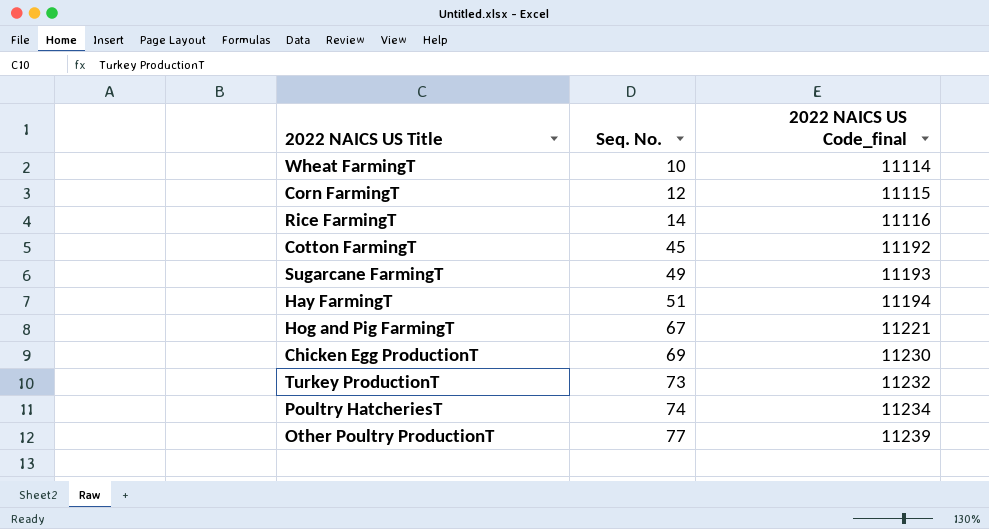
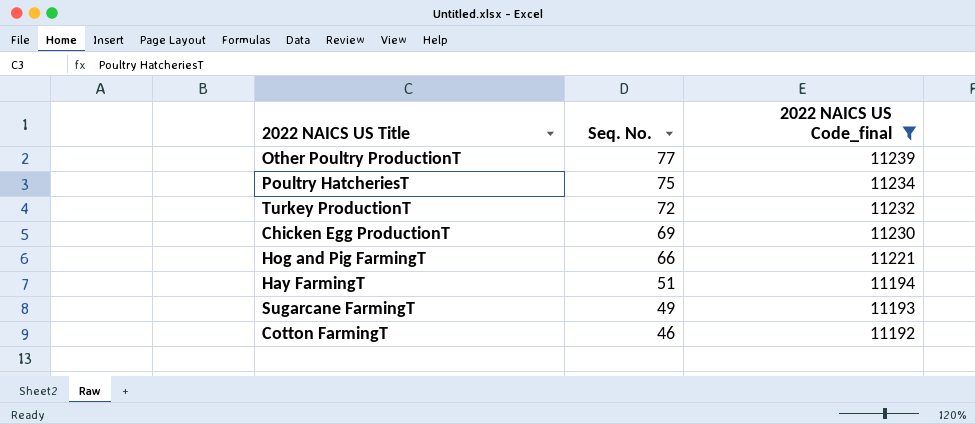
filter: none -> 2022 NAICS US Code_final >= 11192
row order: Seq. No. ascending -> Seq. No. descending
Poultry HatcheriesT | Seq. No.: 74 -> 75
Turkey ProductionT | Seq. No.: 73 -> 72
Hog and Pig FarmingT | Seq. No.: 67 -> 66
Cotton FarmingT | Seq. No.: 45 -> 46

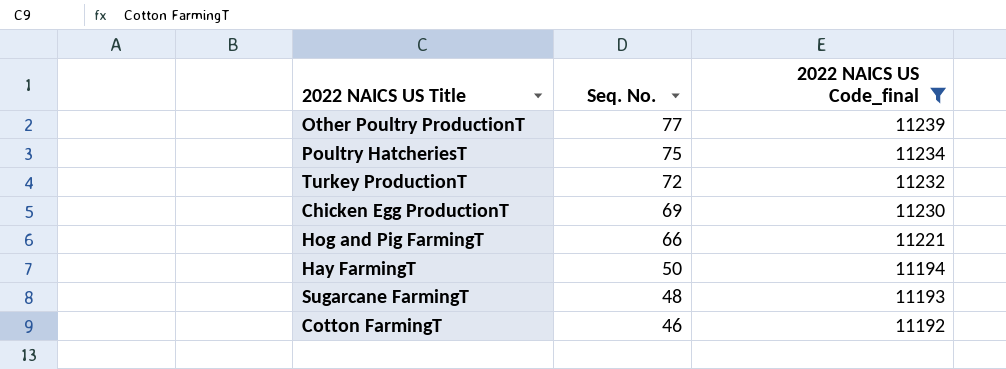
Hay FarmingT | Seq. No.: 51 -> 50
Sugarcane FarmingT | Seq. No.: 49 -> 48

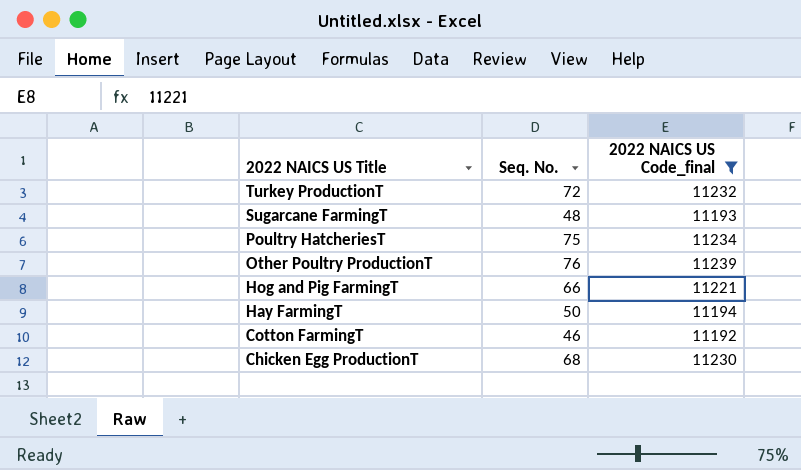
row order: Seq. No. descending -> 2022 NAICS US Title descending
Other Poultry ProductionT | Seq. No.: 77 -> 76
Chicken Egg ProductionT | Seq. No.: 69 -> 68

